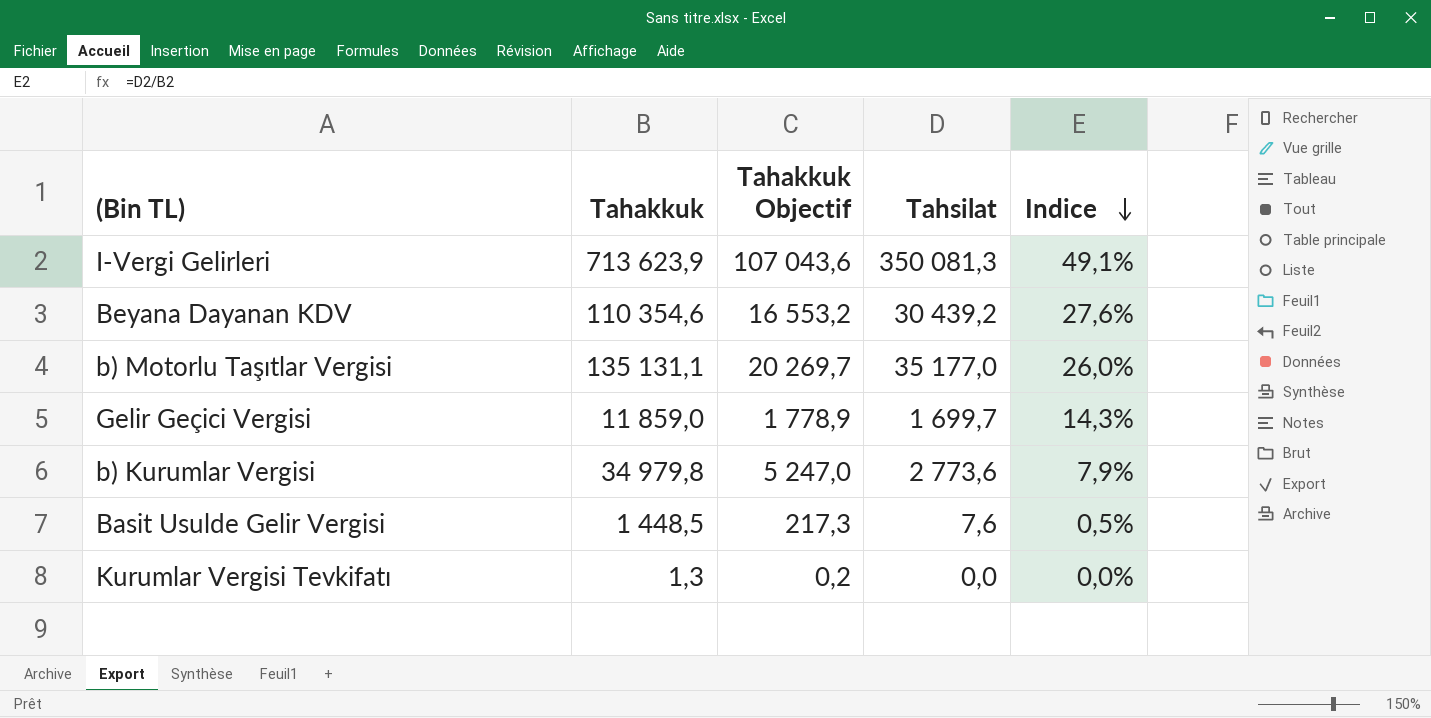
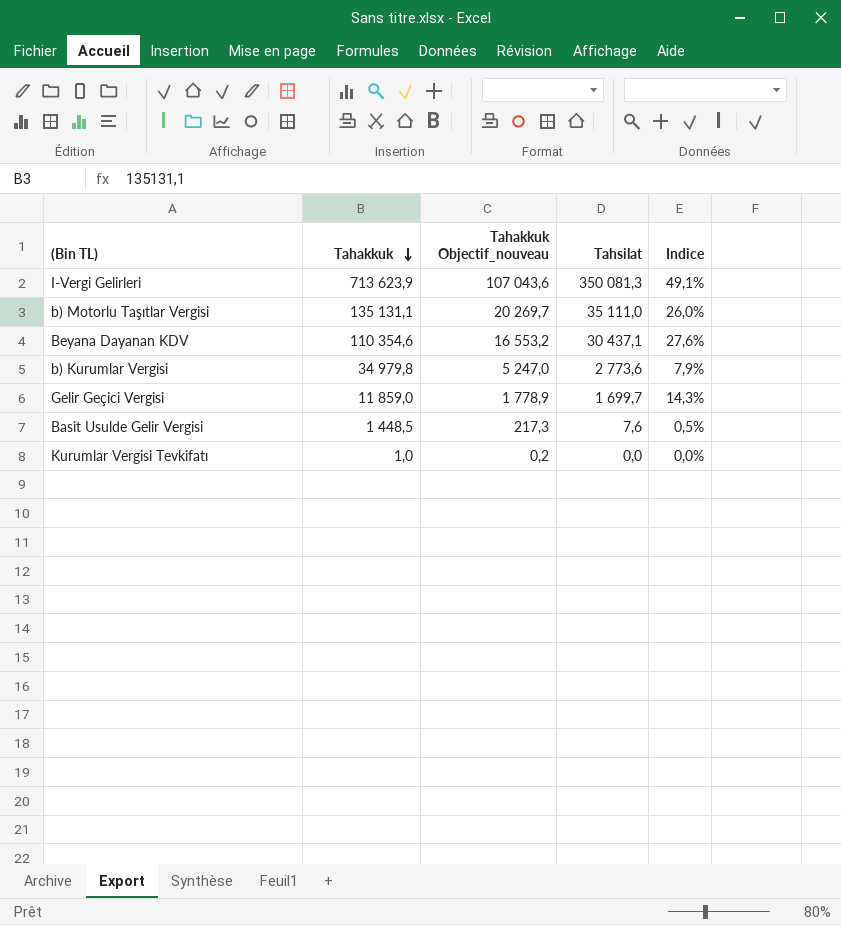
row order: Indice descending -> Tahakkuk descending
column name: Tahakkuk Objectif -> Tahakkuk Objectif_nouveau
b) Motorlu Taşıtlar Vergisi | Tahsilat: 35 177,0 -> 35 111,0
Beyana Dayanan KDV | Tahsilat: 30 439,2 -> 30 437,1
Kurumlar Vergisi Tevkifatı | Tahakkuk: 1,3 -> 1,0

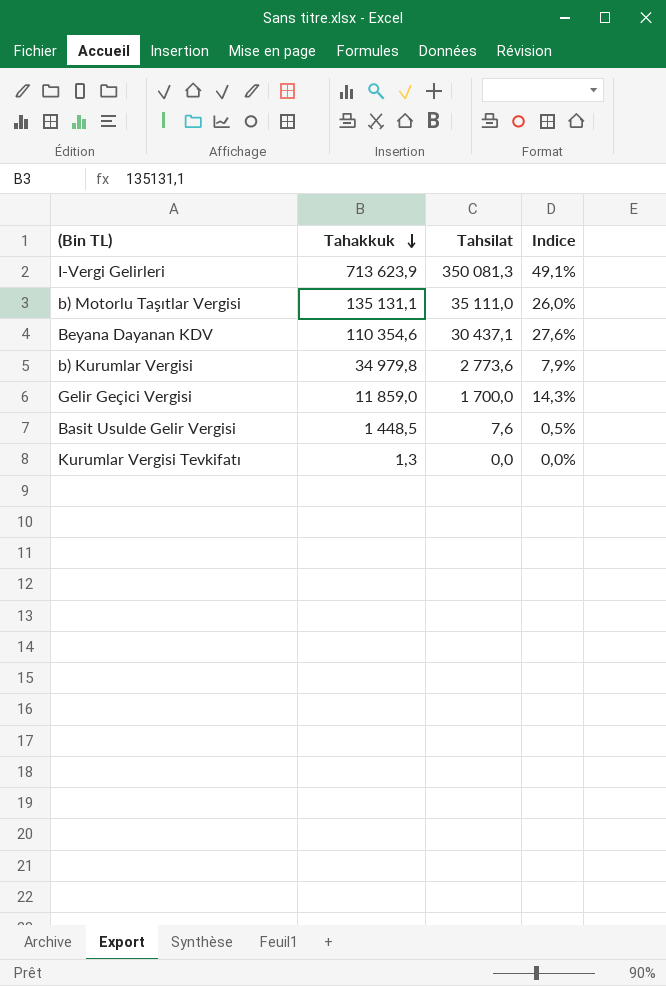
column Tahakkuk Objectif_nouveau | formula: [Tahakkuk] * 0,15 -> none
Gelir Geçici Vergisi | Tahsilat: 1 699,7 -> 1 700,0
Kurumlar Vergisi Tevkifatı | Tahakkuk: 1,0 -> 1,3

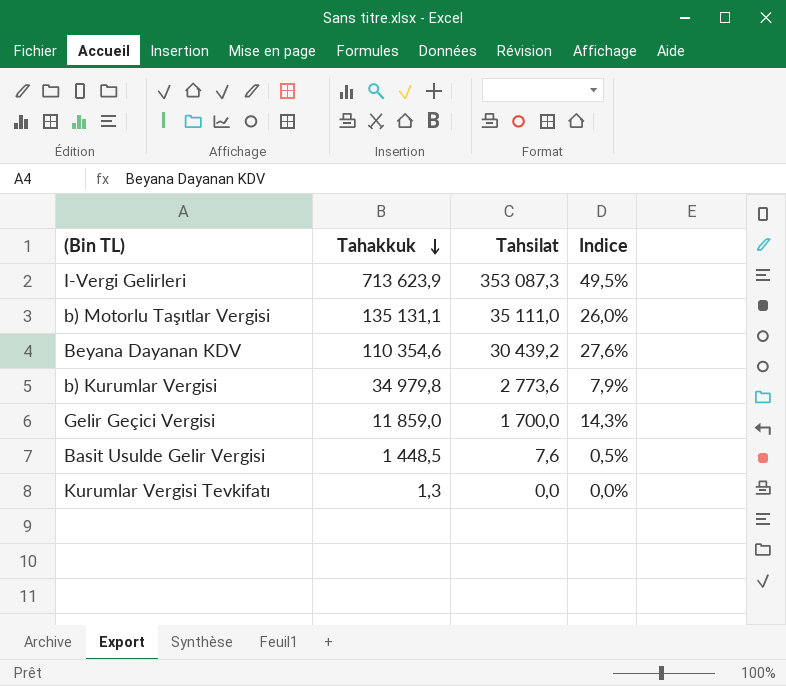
I-Vergi Gelirleri | Tahsilat: 350 081,3 -> 353 087,3
I-Vergi Gelirleri | Indice: 49,1% -> 49,5%
Beyana Dayanan KDV | Tahsilat: 30 437,1 -> 30 439,2

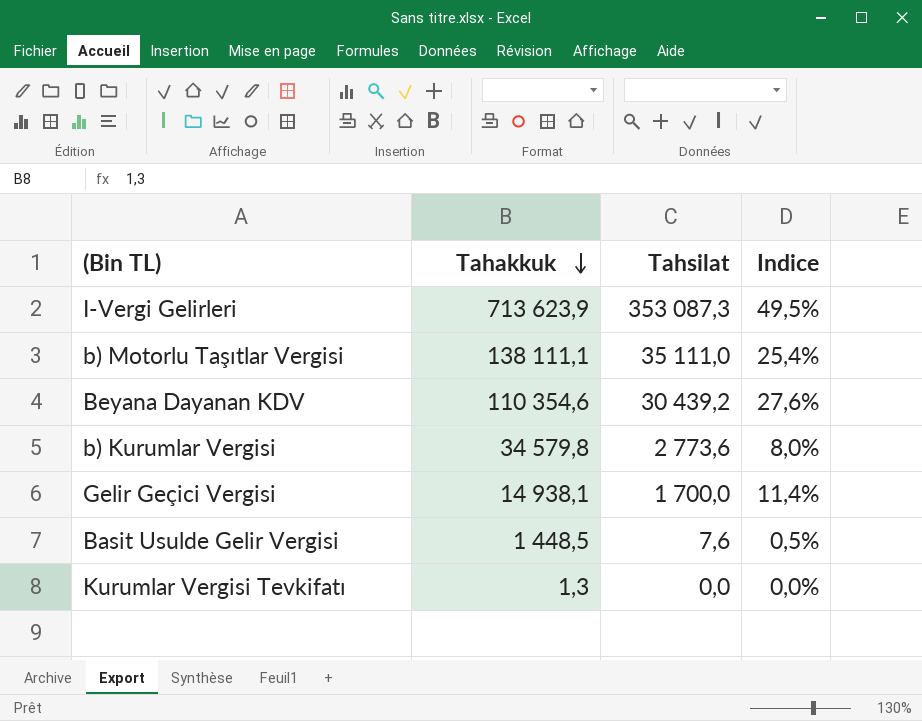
b) Motorlu Taşıtlar Vergisi | Tahakkuk: 135 131,1 -> 138 111,1
b) Motorlu Taşıtlar Vergisi | Indice: 26,0% -> 25,4%
b) Kurumlar Vergisi | Tahakkuk: 34 979,8 -> 34 579,8
b) Kurumlar Vergisi | Indice: 7,9% -> 8,0%
Gelir Geçici Vergisi | Tahakkuk: 11 859,0 -> 14 938,1
Gelir Geçici Vergisi | Indice: 14,3% -> 11,4%

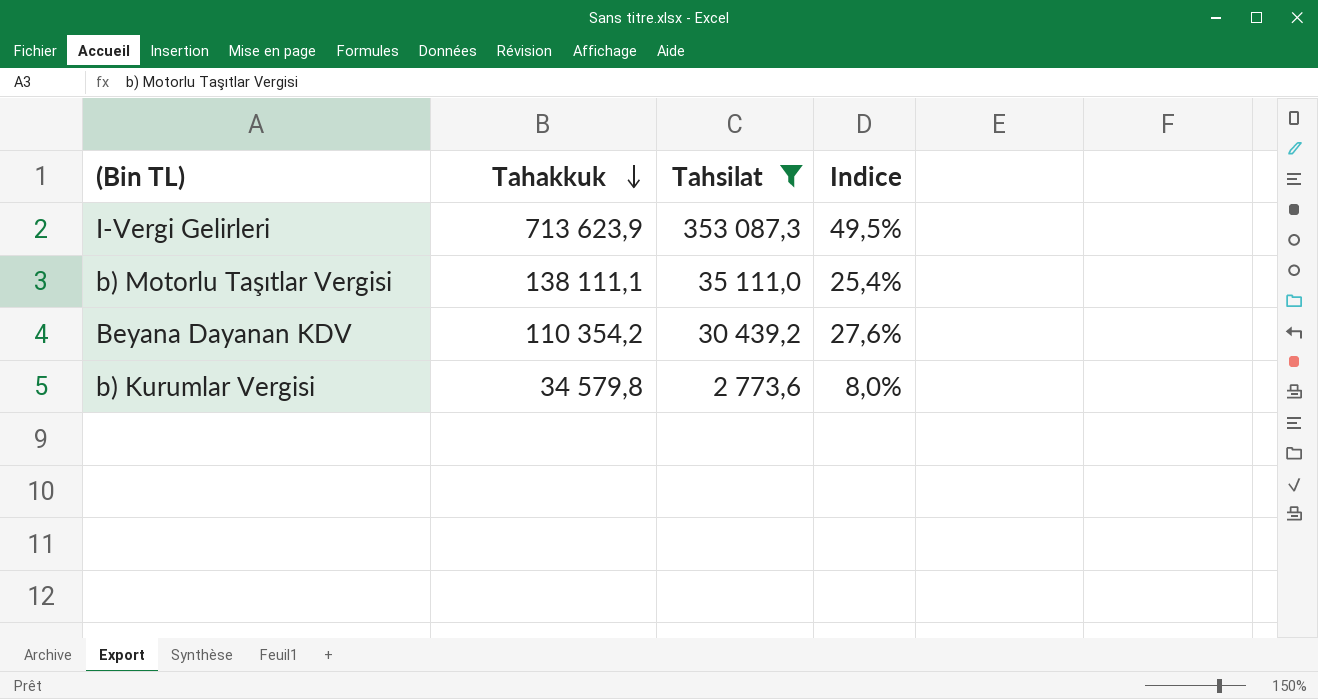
filter: none -> Tahsilat >= 2 773,6
Beyana Dayanan KDV | Tahakkuk: 110 354,6 -> 110 354,2

